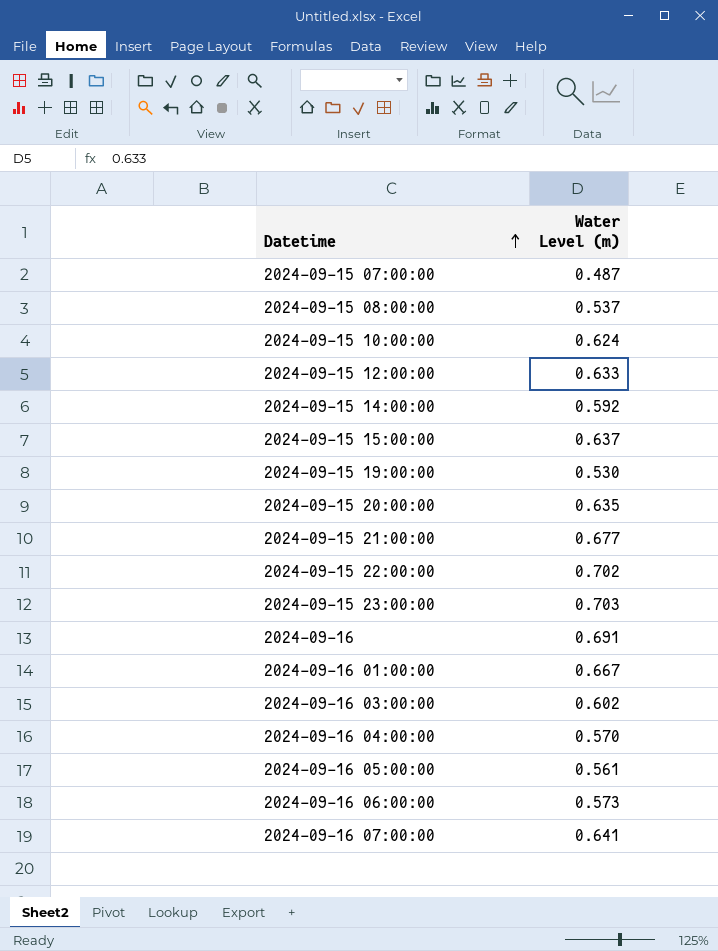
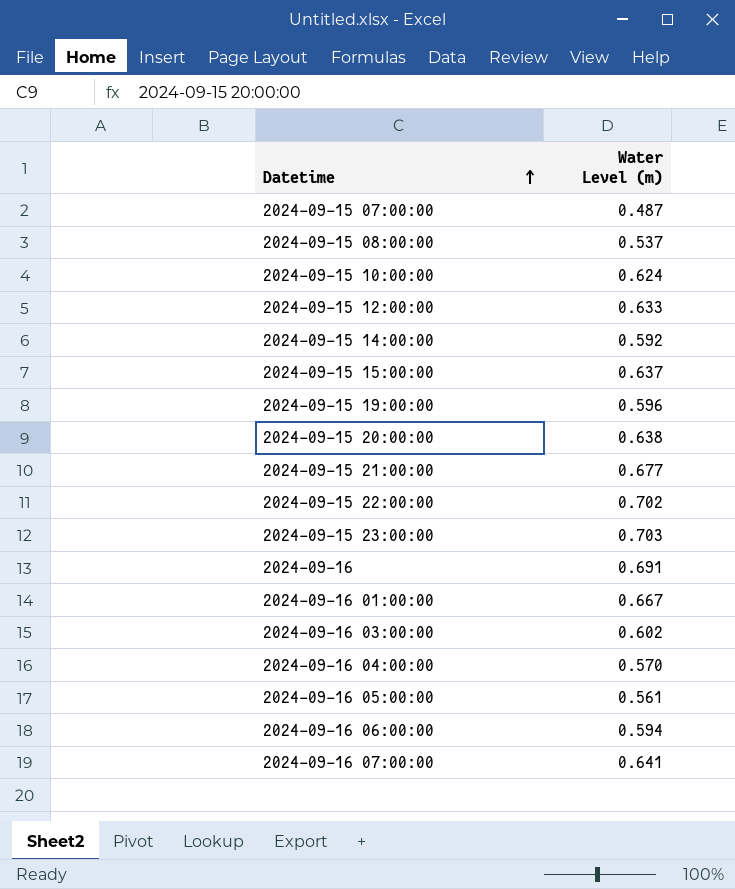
2024-09-15 19:00:00 | Water Level (m): 0.530 -> 0.596
2024-09-15 20:00:00 | Water Level (m): 0.635 -> 0.638
2024-09-16 06:00:00 | Water Level (m): 0.573 -> 0.594

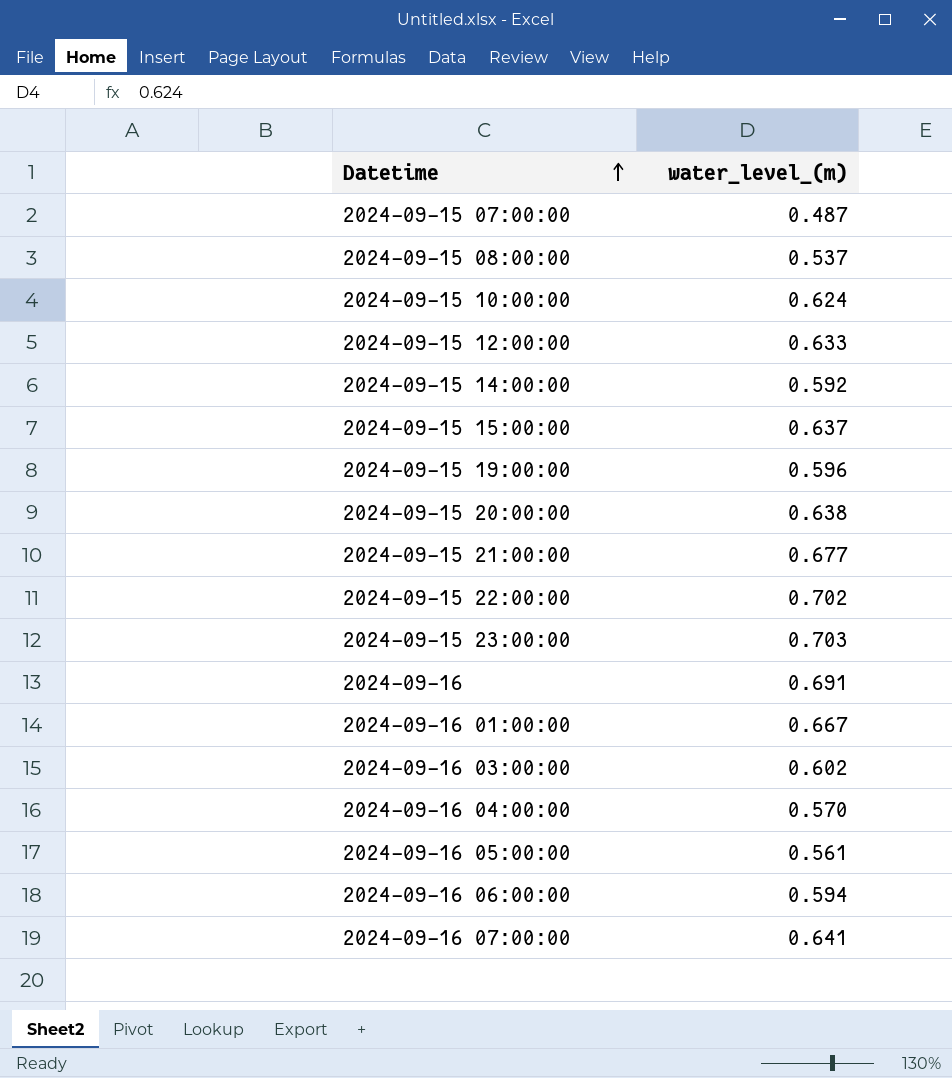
column name: Water Level (m) -> water_level_(m)

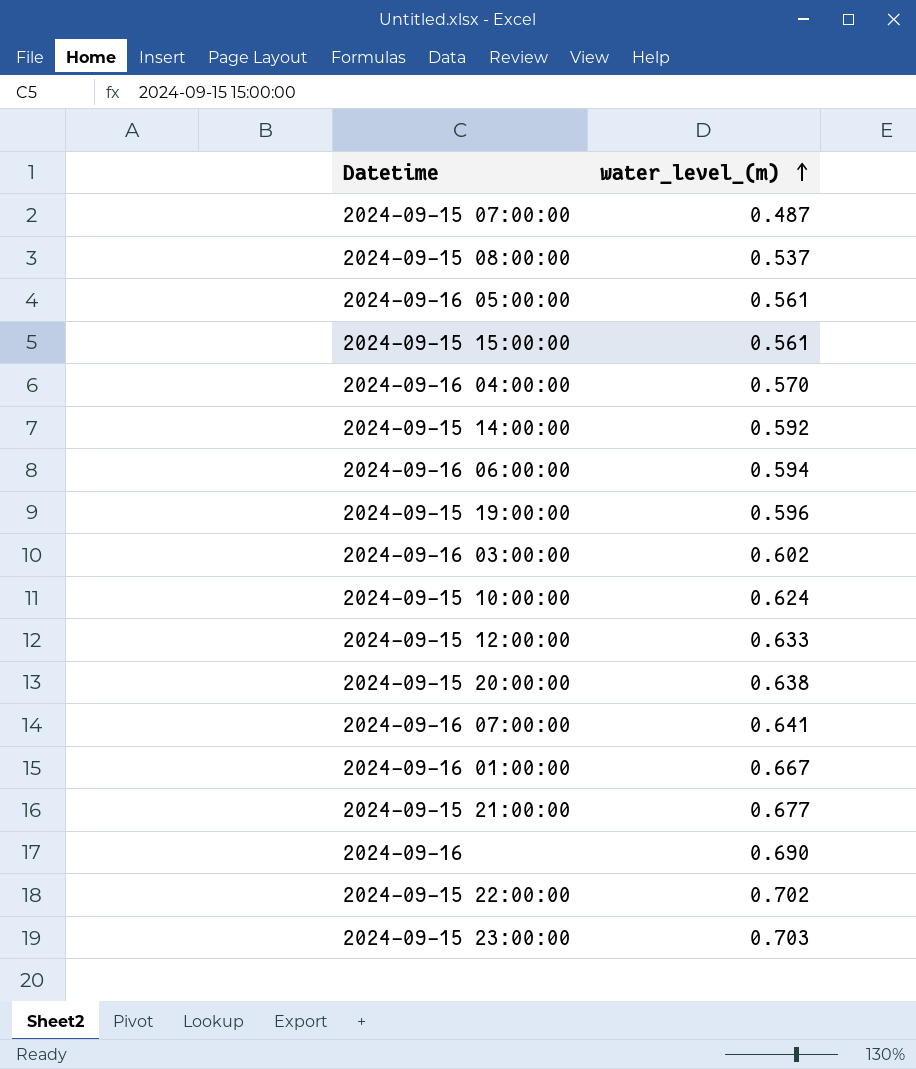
row order: Datetime ascending -> water_level_(m) ascending
2024-09-15 15:00:00 | water_level_(m): 0.637 -> 0.561
2024-09-16 | water_level_(m): 0.691 -> 0.690

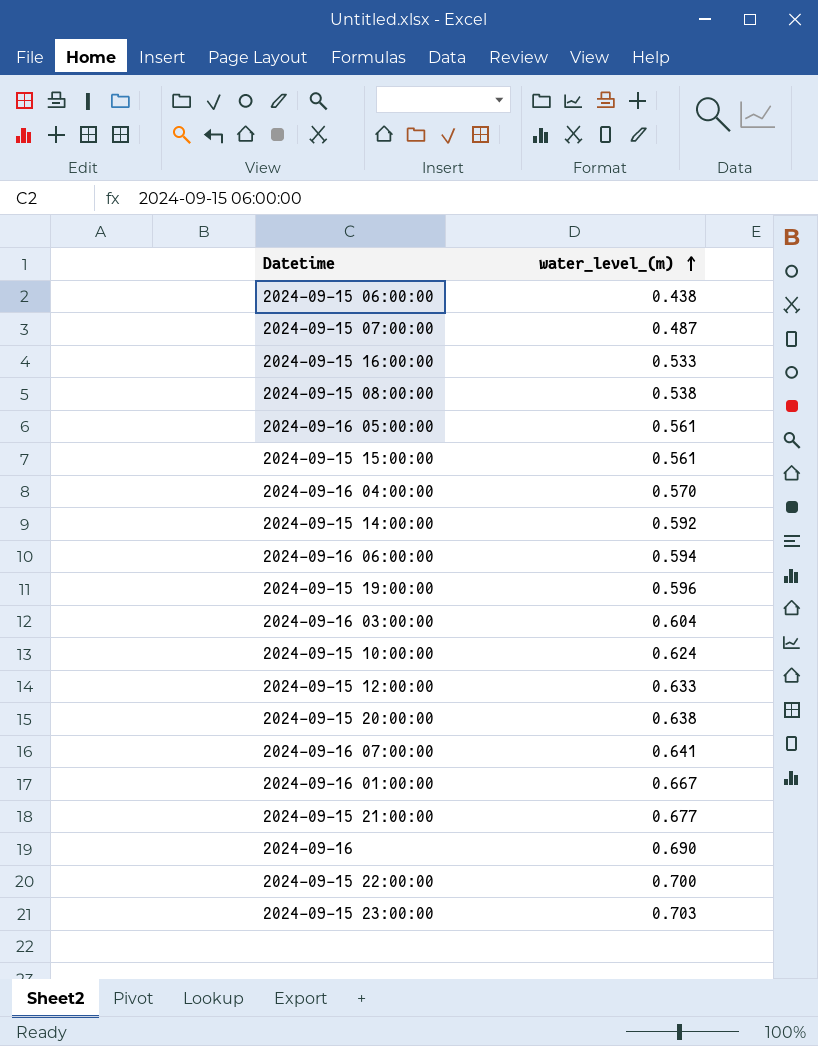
row 2024-09-15 06:00:00: none -> 0.438
row 2024-09-15 16:00:00: none -> 0.533
2024-09-15 08:00:00 | water_level_(m): 0.537 -> 0.538
2024-09-16 03:00:00 | water_level_(m): 0.602 -> 0.604
2024-09-15 22:00:00 | water_level_(m): 0.702 -> 0.700

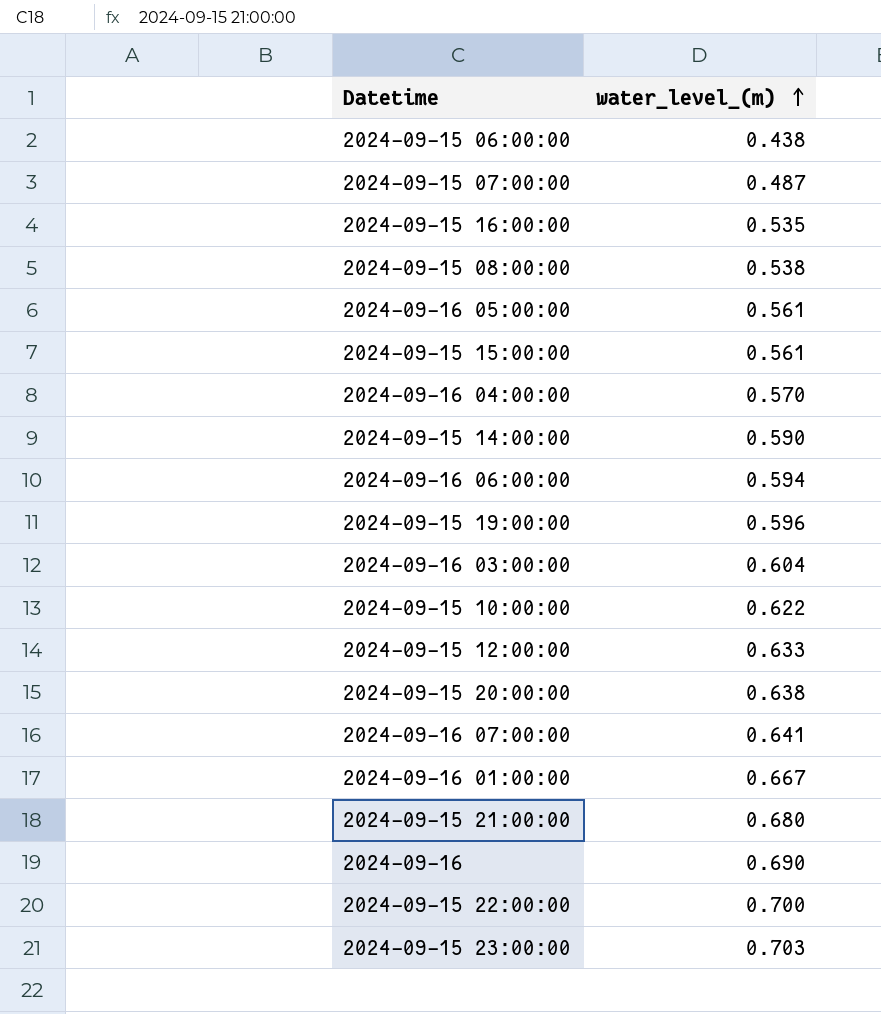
2024-09-15 16:00:00 | water_level_(m): 0.533 -> 0.535
2024-09-15 14:00:00 | water_level_(m): 0.592 -> 0.590
2024-09-15 10:00:00 | water_level_(m): 0.624 -> 0.622
2024-09-15 21:00:00 | water_level_(m): 0.677 -> 0.680

